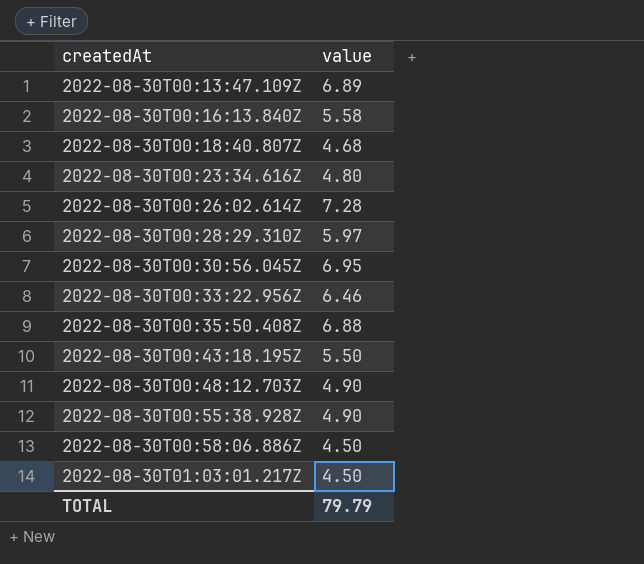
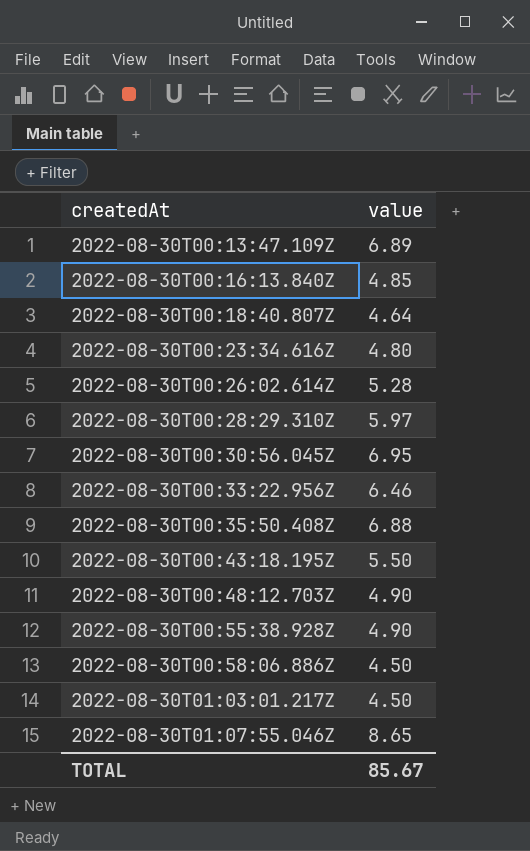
2022-08-30T00:16:13.840Z | value: 5.58 -> 4.85
2022-08-30T00:18:40.807Z | value: 4.68 -> 4.64
2022-08-30T00:26:02.614Z | value: 7.28 -> 5.28
row 2022-08-30T01:07:55.046Z: none -> 8.65
TOTAL | value: 79.79 -> 85.67

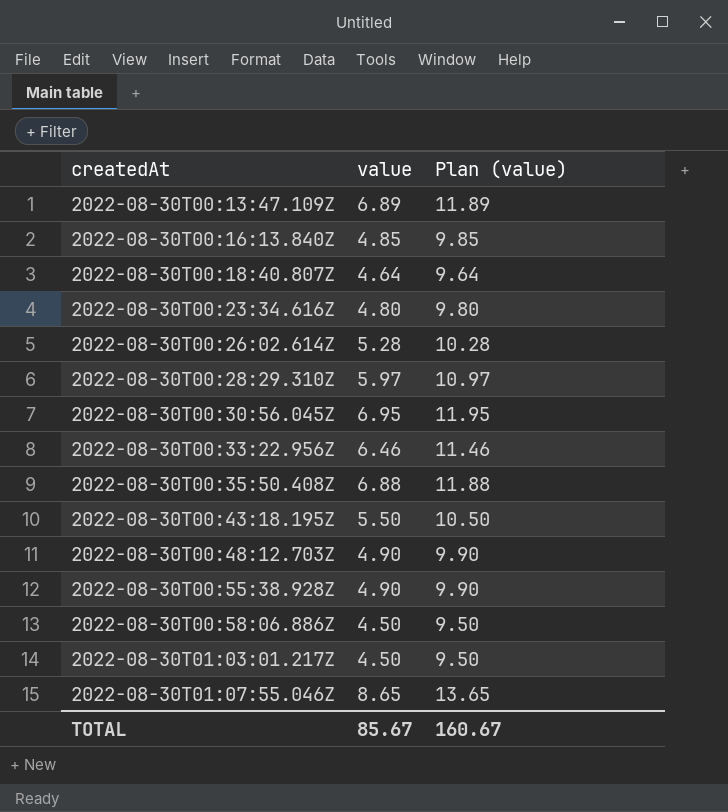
column Plan (value) | formula: none -> [value] + 5

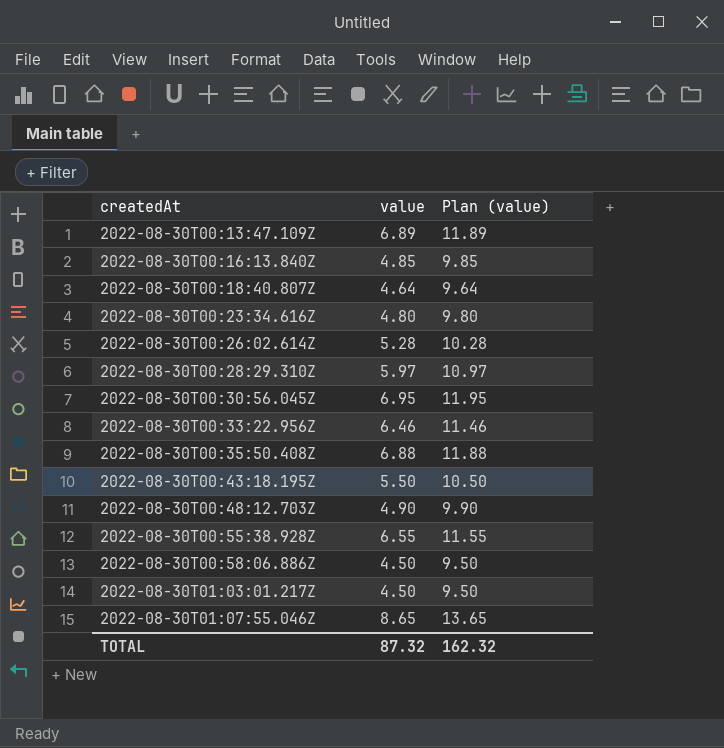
2022-08-30T00:55:38.928Z | value: 4.90 -> 6.55
2022-08-30T00:55:38.928Z | Plan (value): 9.90 -> 11.55
TOTAL | value: 85.67 -> 87.32
TOTAL | Plan (value): 160.67 -> 162.32

